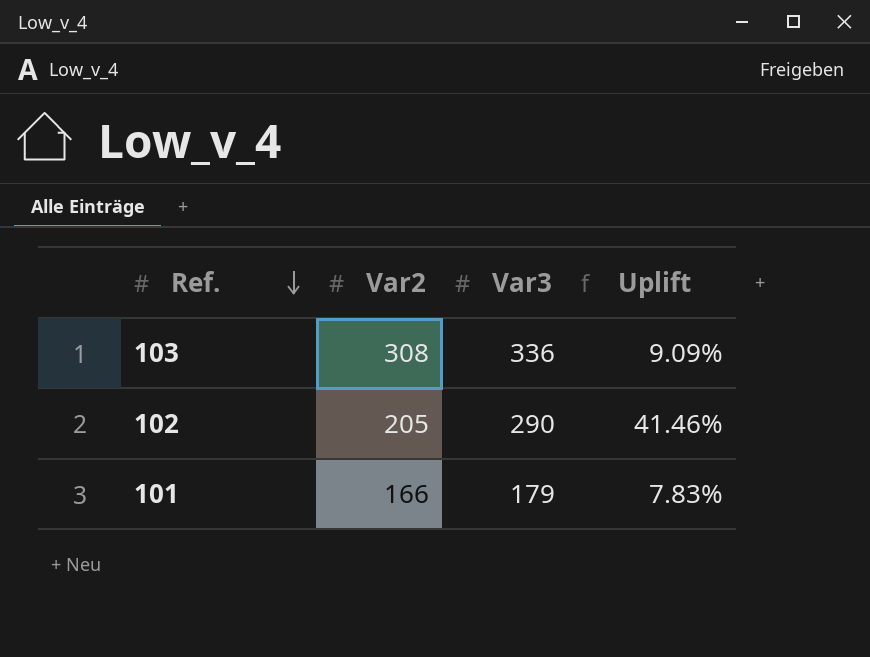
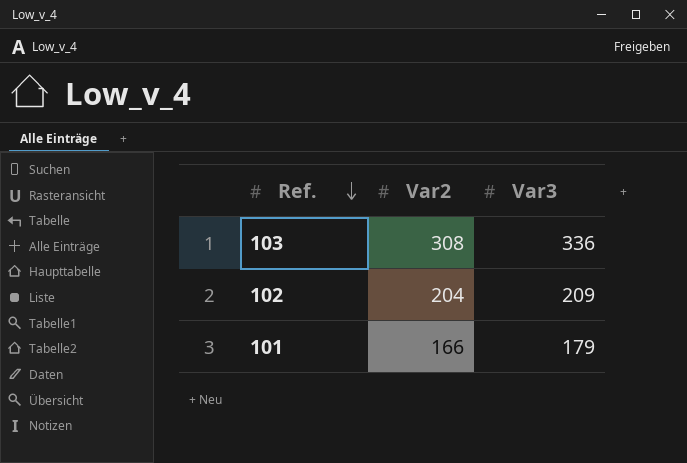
column Uplift | formula: ([Var3] - [Var2]) / [Var2] -> none
102 | Var2: 205 -> 204
102 | Var3: 290 -> 209

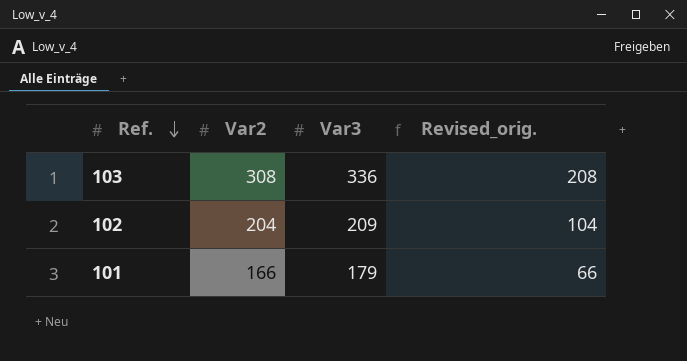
column Revised_orig. | formula: none -> [Var2] - 100

